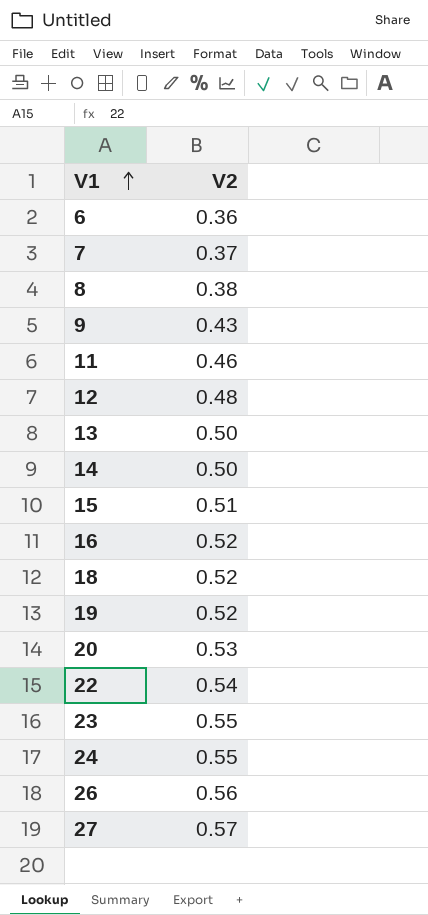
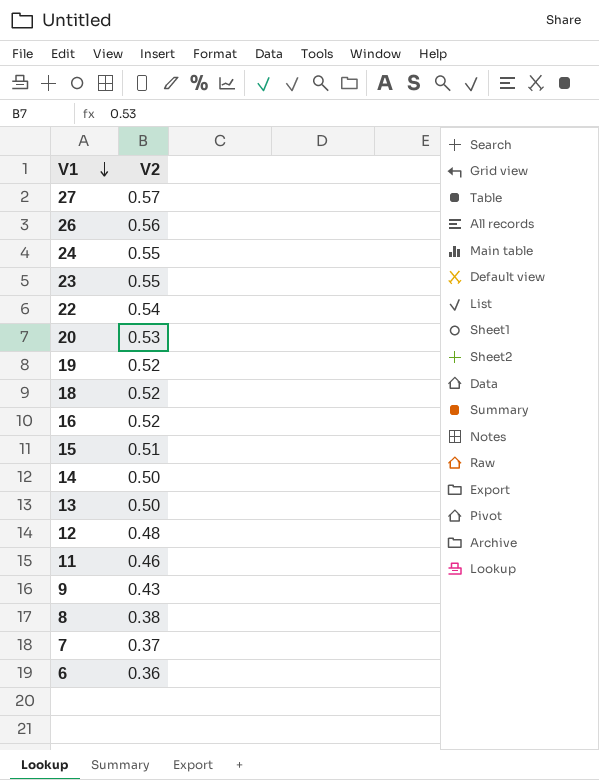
row order: V1 ascending -> V1 descending

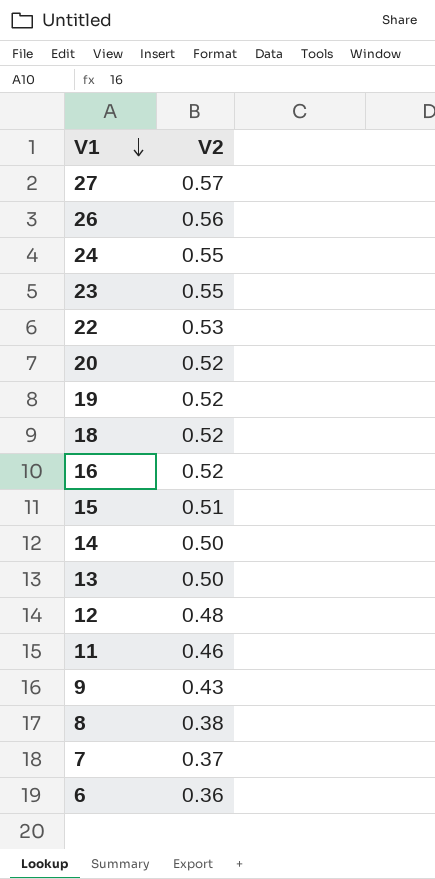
22 | V2: 0.54 -> 0.53
20 | V2: 0.53 -> 0.52

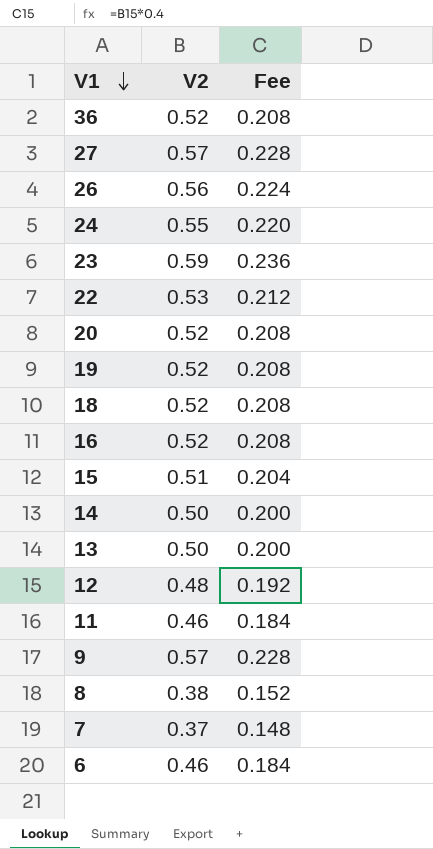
column Fee | formula: none -> [V2] * 0.4
row 36: none -> 0.52 | 0.208
23 | V2: 0.55 -> 0.59
9 | V2: 0.43 -> 0.57
6 | V2: 0.36 -> 0.46

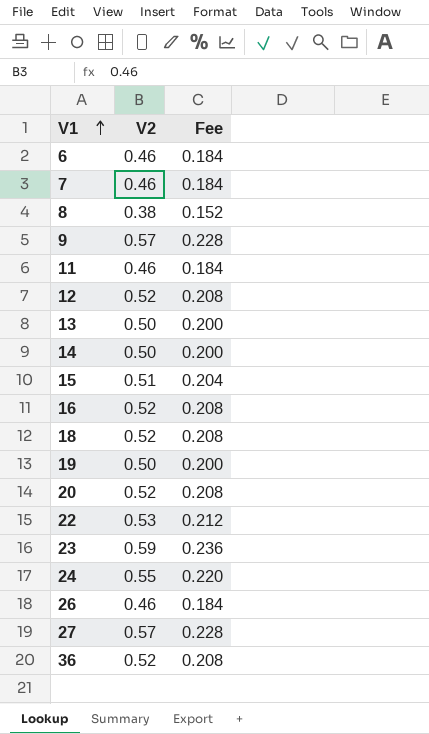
row order: V1 descending -> V1 ascending
7 | V2: 0.37 -> 0.46
7 | Fee: 0.148 -> 0.184
12 | V2: 0.48 -> 0.52
12 | Fee: 0.192 -> 0.208
19 | V2: 0.52 -> 0.50
19 | Fee: 0.208 -> 0.200
26 | V2: 0.56 -> 0.46
26 | Fee: 0.224 -> 0.184

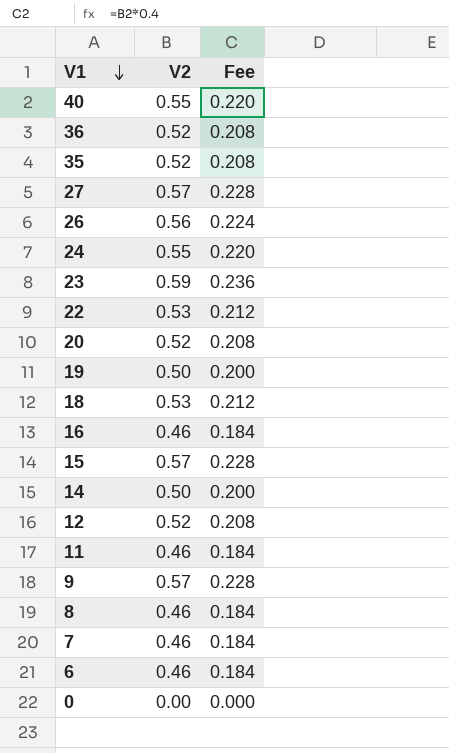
row order: V1 ascending -> V1 descending
row 13: 0.50 | 0.200 -> none
row 40: none -> 0.55 | 0.220
row 35: none -> 0.52 | 0.208
26 | V2: 0.46 -> 0.56
26 | Fee: 0.184 -> 0.224
18 | V2: 0.52 -> 0.53
18 | Fee: 0.208 -> 0.212
16 | V2: 0.52 -> 0.46
16 | Fee: 0.208 -> 0.184
15 | V2: 0.51 -> 0.57
15 | Fee: 0.204 -> 0.228
8 | V2: 0.38 -> 0.46
8 | Fee: 0.152 -> 0.184
row 0: none -> 0.00 | 0.000

